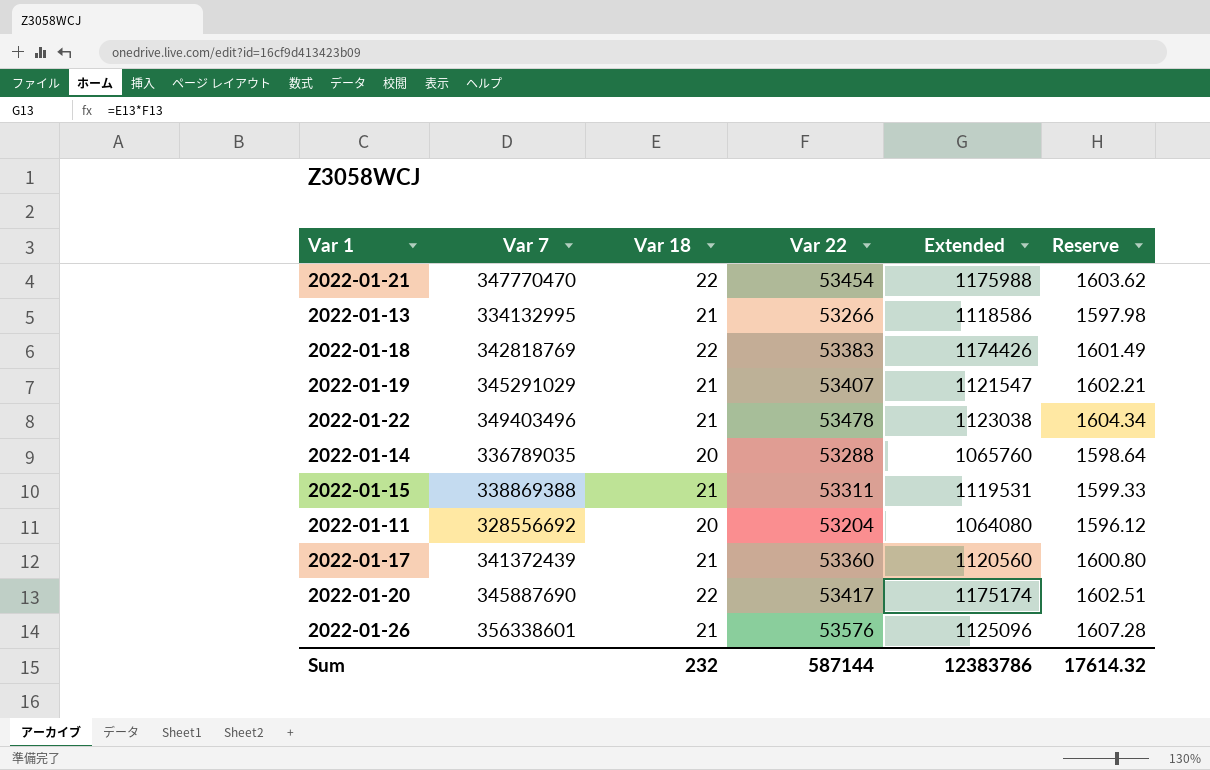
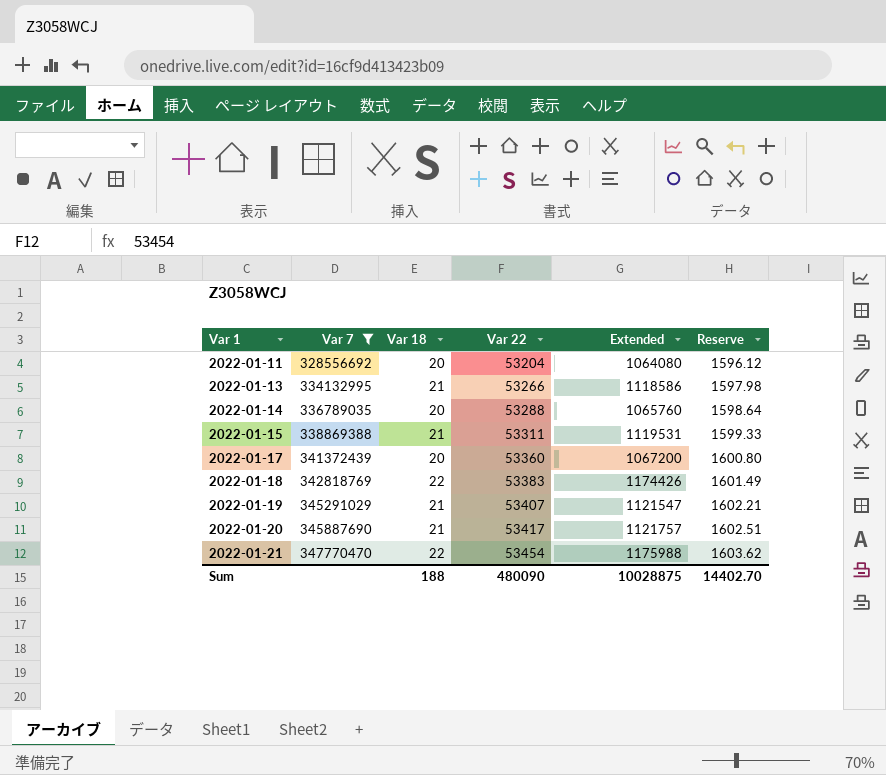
filter: none -> Var 7 <= 347770470
row order: none -> Var 1 ascending
2022-01-17 | Var 18: 21 -> 20
2022-01-17 | Extended: 1120560 -> 1067200
2022-01-20 | Var 18: 22 -> 21
2022-01-20 | Extended: 1175174 -> 1121757
Sum | Var 18: 232 -> 188
Sum | Var 22: 587144 -> 480090
Sum | Extended: 12383786 -> 10028875
Sum | Reserve: 17614.32 -> 14402.70

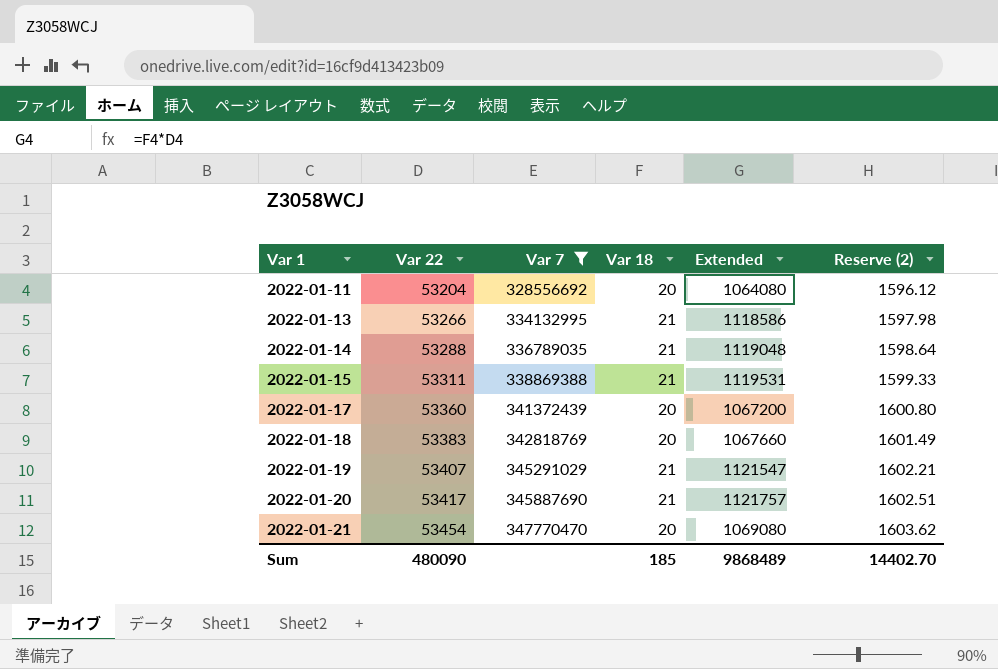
column Var 22 | position: 4 -> 2
column name: Reserve -> Reserve (2)
2022-01-14 | Var 18: 20 -> 21
2022-01-14 | Extended: 1065760 -> 1119048
2022-01-18 | Var 18: 22 -> 20
2022-01-18 | Extended: 1174426 -> 1067660
2022-01-21 | Var 18: 22 -> 20
2022-01-21 | Extended: 1175988 -> 1069080
Sum | Var 18: 188 -> 185
Sum | Extended: 10028875 -> 9868489

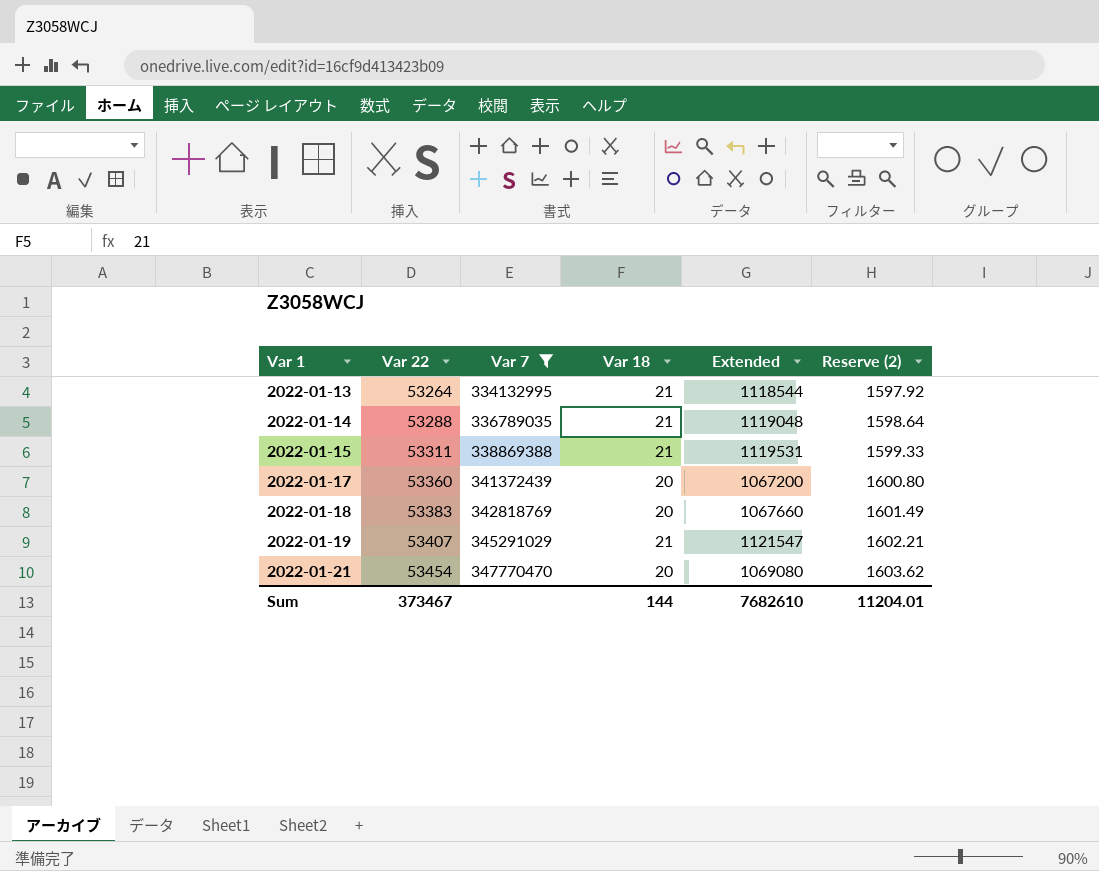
row 2022-01-11: 53204 | 328556692 | 20 | 1064080 | 1596.12 -> none
row 2022-01-20: 53417 | 345887690 | 21 | 1121757 | 1602.51 -> none
2022-01-13 | Var 22: 53266 -> 53264
2022-01-13 | Extended: 1118586 -> 1118544
2022-01-13 | Reserve (2): 1597.98 -> 1597.92
Sum | Var 22: 480090 -> 373467
Sum | Var 18: 185 -> 144
Sum | Extended: 9868489 -> 7682610
Sum | Reserve (2): 14402.70 -> 11204.01

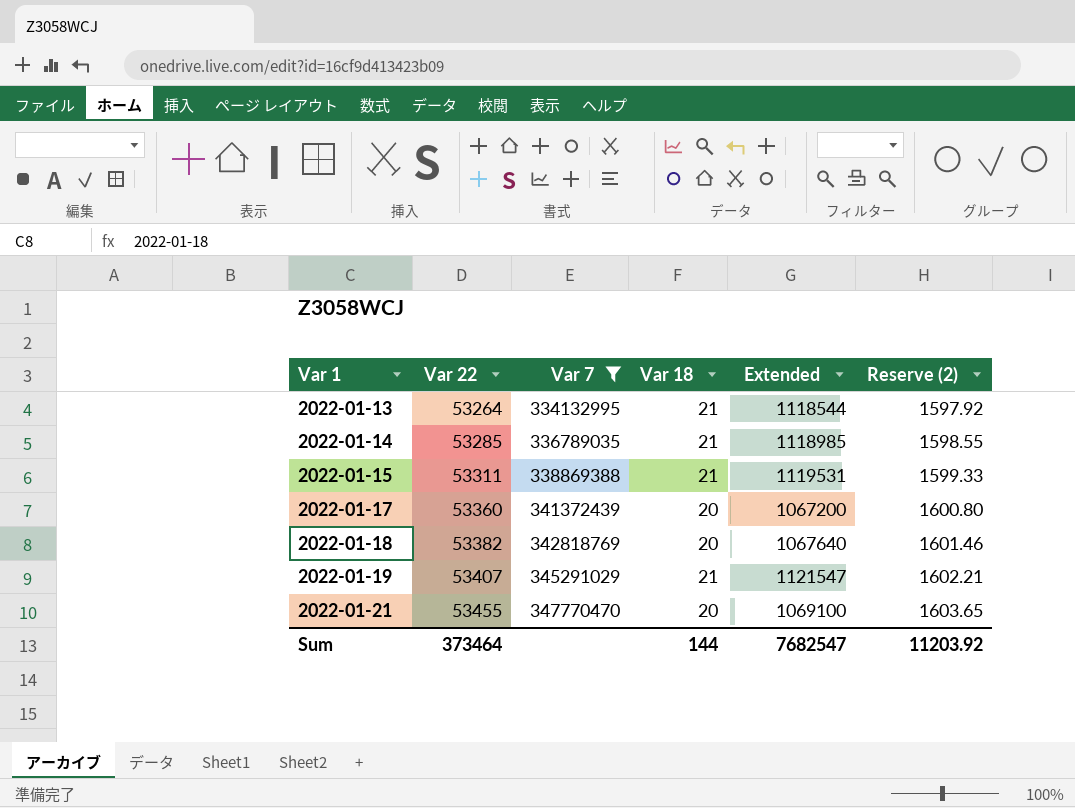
2022-01-14 | Var 22: 53288 -> 53285
2022-01-14 | Extended: 1119048 -> 1118985
2022-01-14 | Reserve (2): 1598.64 -> 1598.55
2022-01-18 | Var 22: 53383 -> 53382
2022-01-18 | Extended: 1067660 -> 1067640
2022-01-18 | Reserve (2): 1601.49 -> 1601.46
2022-01-21 | Var 22: 53454 -> 53455
2022-01-21 | Extended: 1069080 -> 1069100
2022-01-21 | Reserve (2): 1603.62 -> 1603.65
Sum | Var 22: 373467 -> 373464
Sum | Extended: 7682610 -> 7682547
Sum | Reserve (2): 11204.01 -> 11203.92

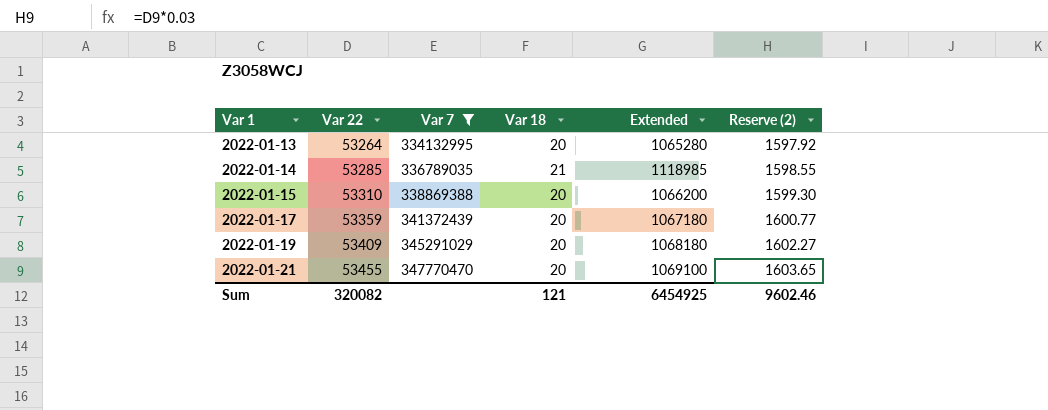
row 2022-01-18: 53382 | 342818769 | 20 | 1067640 | 1601.46 -> none
2022-01-13 | Var 18: 21 -> 20
2022-01-13 | Extended: 1118544 -> 1065280
2022-01-15 | Var 22: 53311 -> 53310
2022-01-15 | Var 18: 21 -> 20
2022-01-15 | Extended: 1119531 -> 1066200
2022-01-15 | Reserve (2): 1599.33 -> 1599.30
2022-01-17 | Var 22: 53360 -> 53359
2022-01-17 | Extended: 1067200 -> 1067180
2022-01-17 | Reserve (2): 1600.80 -> 1600.77
2022-01-19 | Var 22: 53407 -> 53409
2022-01-19 | Var 18: 21 -> 20
2022-01-19 | Extended: 1121547 -> 1068180
2022-01-19 | Reserve (2): 1602.21 -> 1602.27
Sum | Var 22: 373464 -> 320082
Sum | Var 18: 144 -> 121
Sum | Extended: 7682547 -> 6454925
Sum | Reserve (2): 11203.92 -> 9602.46

